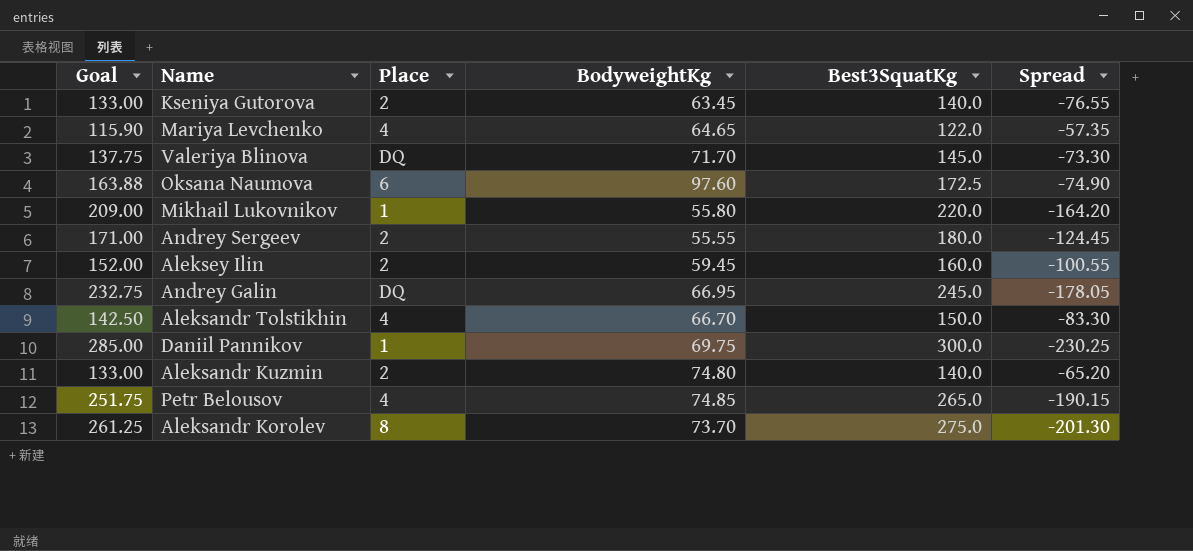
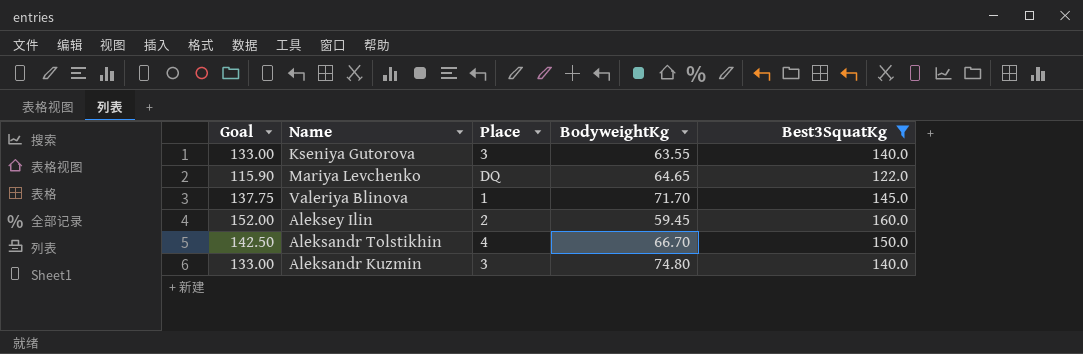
filter: none -> Best3SquatKg <= 160.0
column Spread | formula: [BodyweightKg] - [Best3SquatKg] -> none
Kseniya Gutorova | Place: 2 -> 3
Kseniya Gutorova | BodyweightKg: 63.45 -> 63.55
Mariya Levchenko | Place: 4 -> DQ
Valeriya Blinova | Place: DQ -> 1
Aleksandr Kuzmin | Place: 2 -> 3

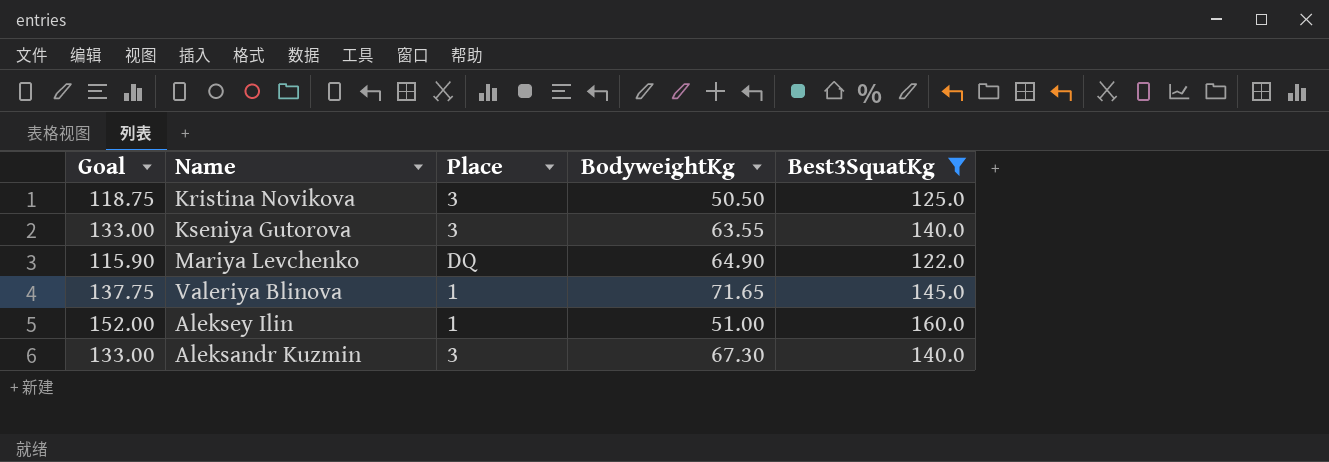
row Aleksandr Tolstikhin: 142.50 | 4 | 66.70 | 150.0 -> none
row Kristina Novikova: none -> 118.75 | 3 | 50.50 | 125.0
Mariya Levchenko | BodyweightKg: 64.65 -> 64.90
Valeriya Blinova | BodyweightKg: 71.70 -> 71.65
Aleksey Ilin | Place: 2 -> 1
Aleksey Ilin | BodyweightKg: 59.45 -> 51.00
Aleksandr Kuzmin | BodyweightKg: 74.80 -> 67.30

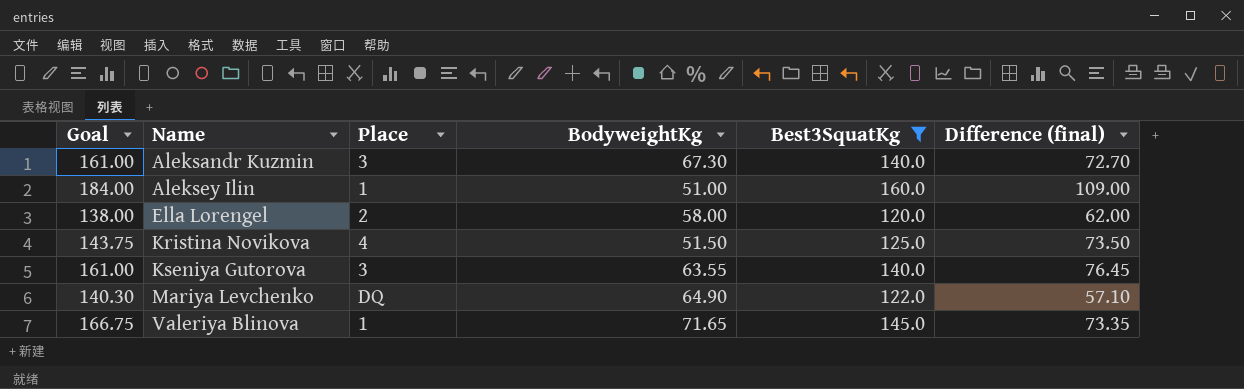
row order: none -> Name ascending
column Goal | formula: [Best3SquatKg] * 0.95 -> [Best3SquatKg] * 1.15
column Difference (final) | formula: none -> [Best3SquatKg] - [BodyweightKg]
row Ella Lorengel: none -> 138.00 | 2 | 58.00 | 120.0 | 62.00
Kristina Novikova | Place: 3 -> 4
Kristina Novikova | BodyweightKg: 50.50 -> 51.50

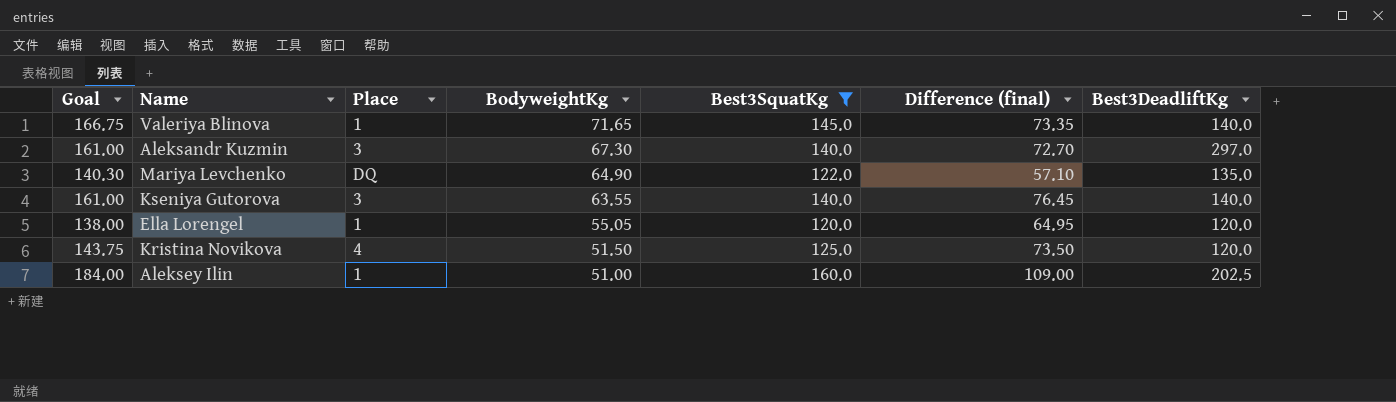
row order: Name ascending -> BodyweightKg descending
column Best3DeadliftKg | position: none -> 7
Ella Lorengel | Place: 2 -> 1
Ella Lorengel | BodyweightKg: 58.00 -> 55.05
Ella Lorengel | Difference (final): 62.00 -> 64.95

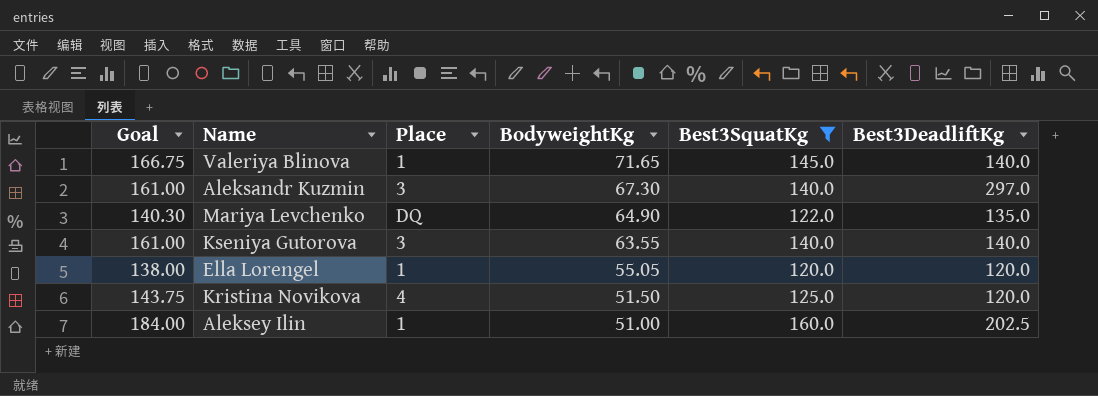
column Difference (final) | formula: [Best3SquatKg] - [BodyweightKg] -> none

